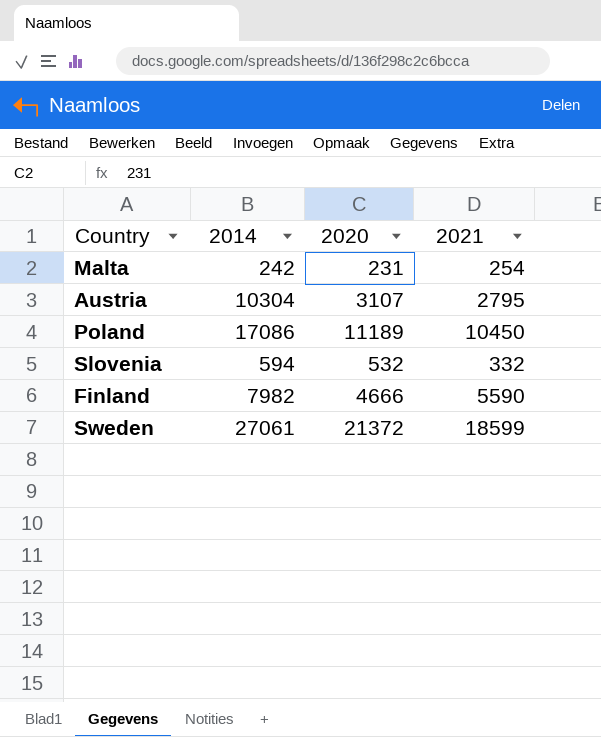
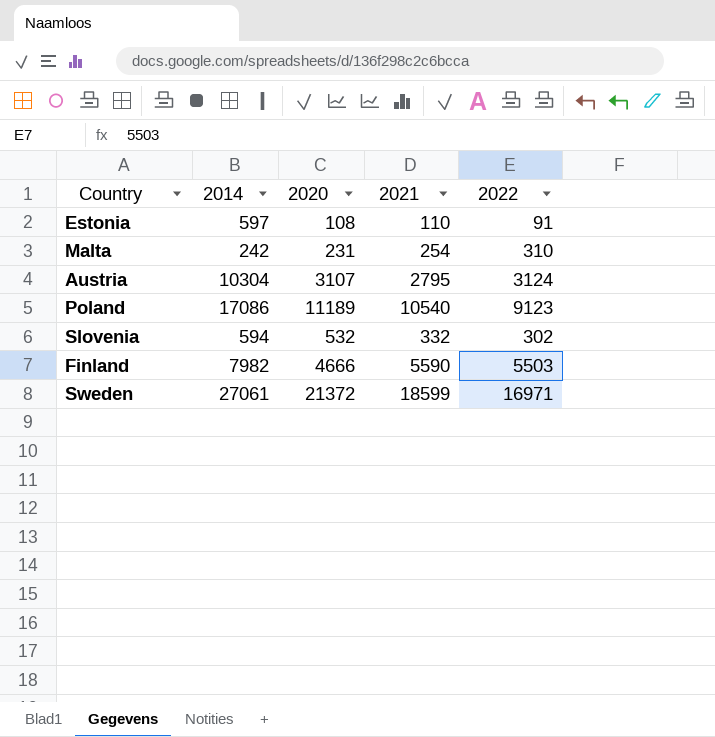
column 2022 | position: none -> 5
row Estonia: none -> 597 | 108 | 110 | 91
Poland | 2021: 10450 -> 10540

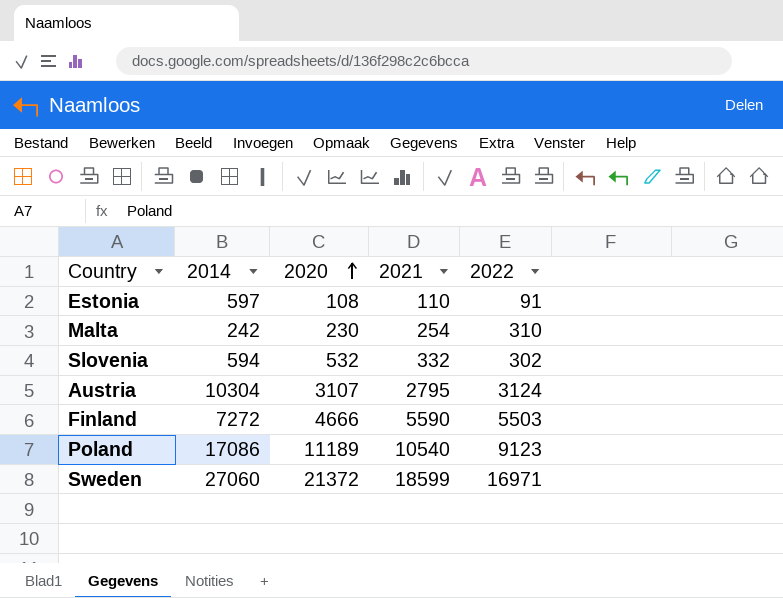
row order: none -> 2020 ascending
Malta | 2020: 231 -> 230
Finland | 2014: 7982 -> 7272
Sweden | 2014: 27061 -> 27060

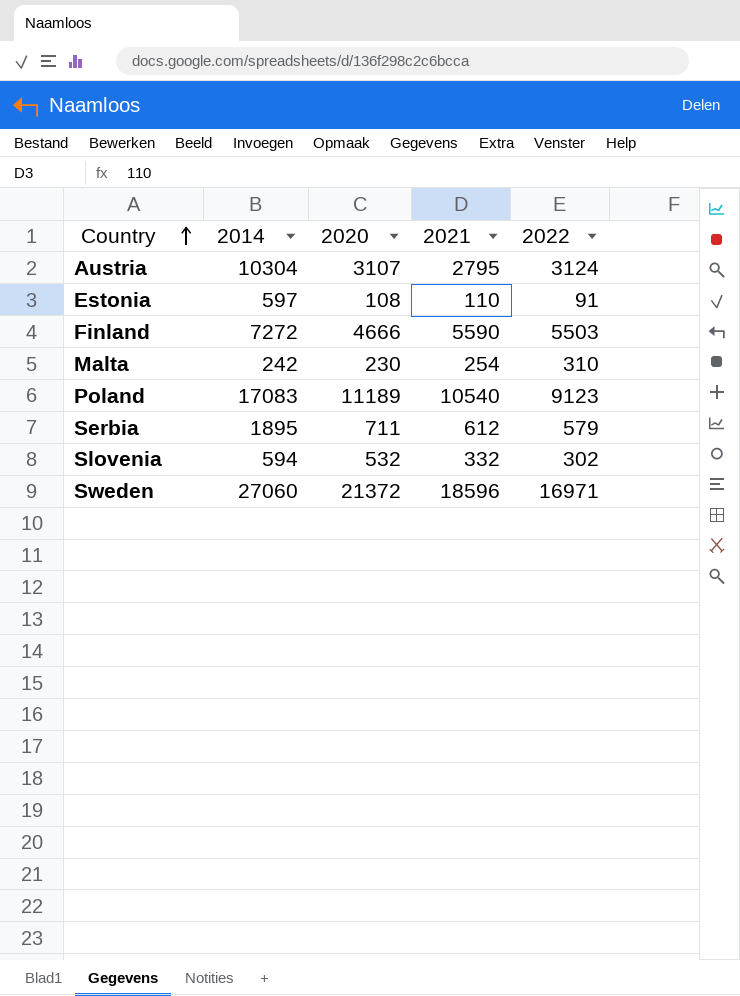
row order: 2020 ascending -> Country ascending
Poland | 2014: 17086 -> 17083
row Serbia: none -> 1895 | 711 | 612 | 579
Sweden | 2021: 18599 -> 18596

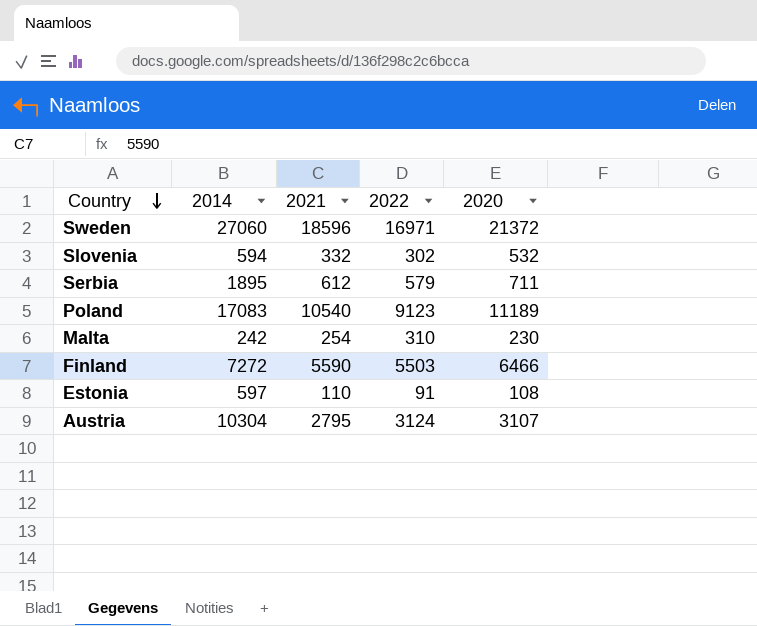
row order: Country ascending -> Country descending
column 2020 | position: 3 -> 5
Finland | 2020: 4666 -> 6466

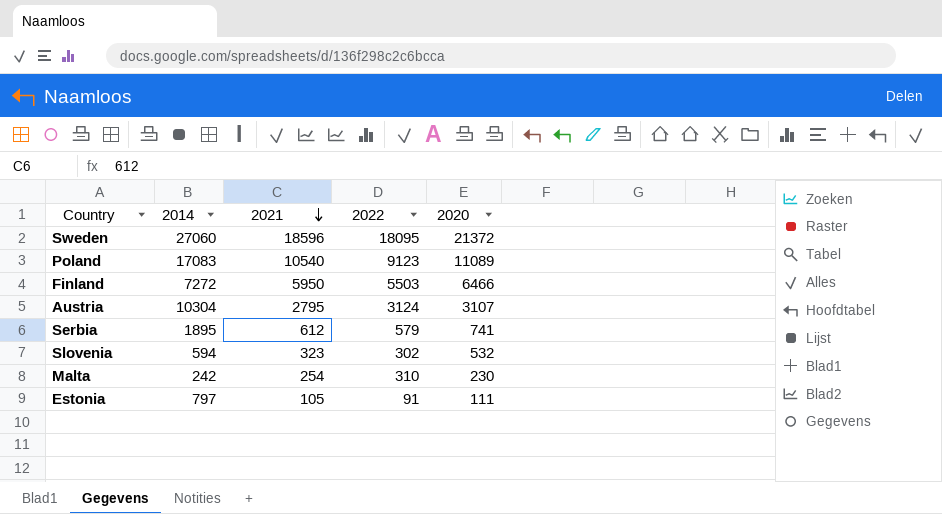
row order: Country descending -> 2021 descending
Sweden | 2022: 16971 -> 18095
Poland | 2020: 11189 -> 11089
Finland | 2021: 5590 -> 5950
Serbia | 2020: 711 -> 741
Slovenia | 2021: 332 -> 323
Estonia | 2014: 597 -> 797
Estonia | 2021: 110 -> 105
Estonia | 2020: 108 -> 111

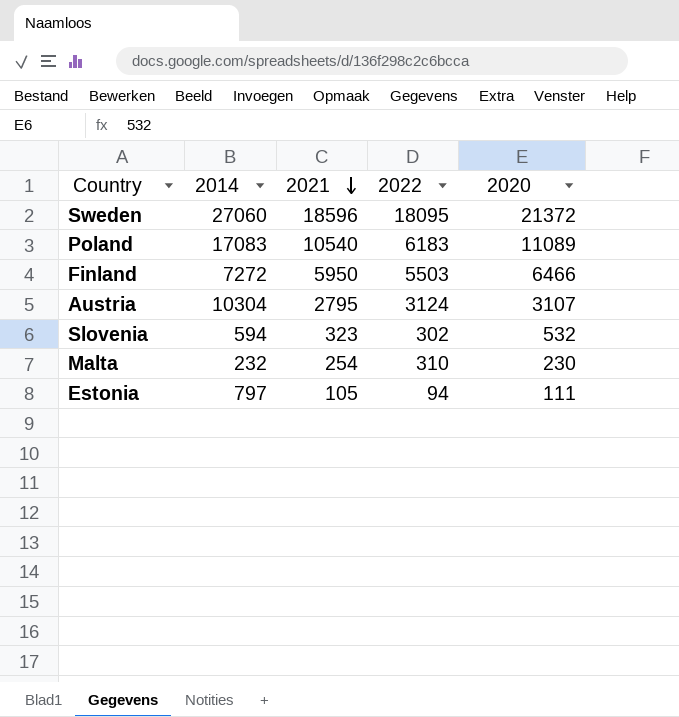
row Serbia: 1895 | 612 | 579 | 741 -> none
Poland | 2022: 9123 -> 6183
Malta | 2014: 242 -> 232
Estonia | 2022: 91 -> 94

